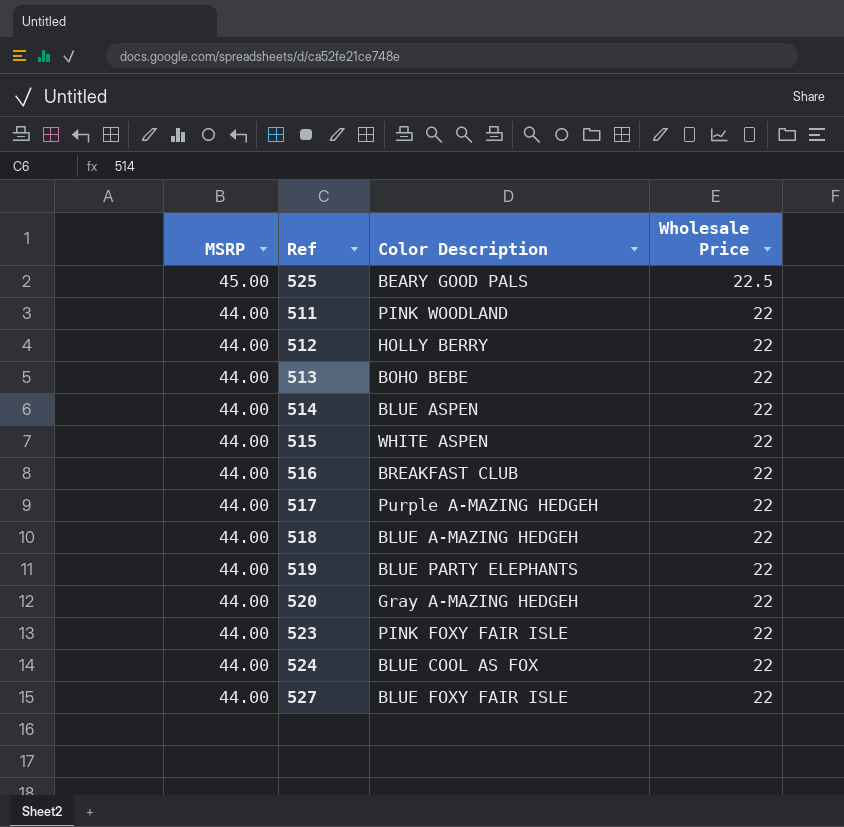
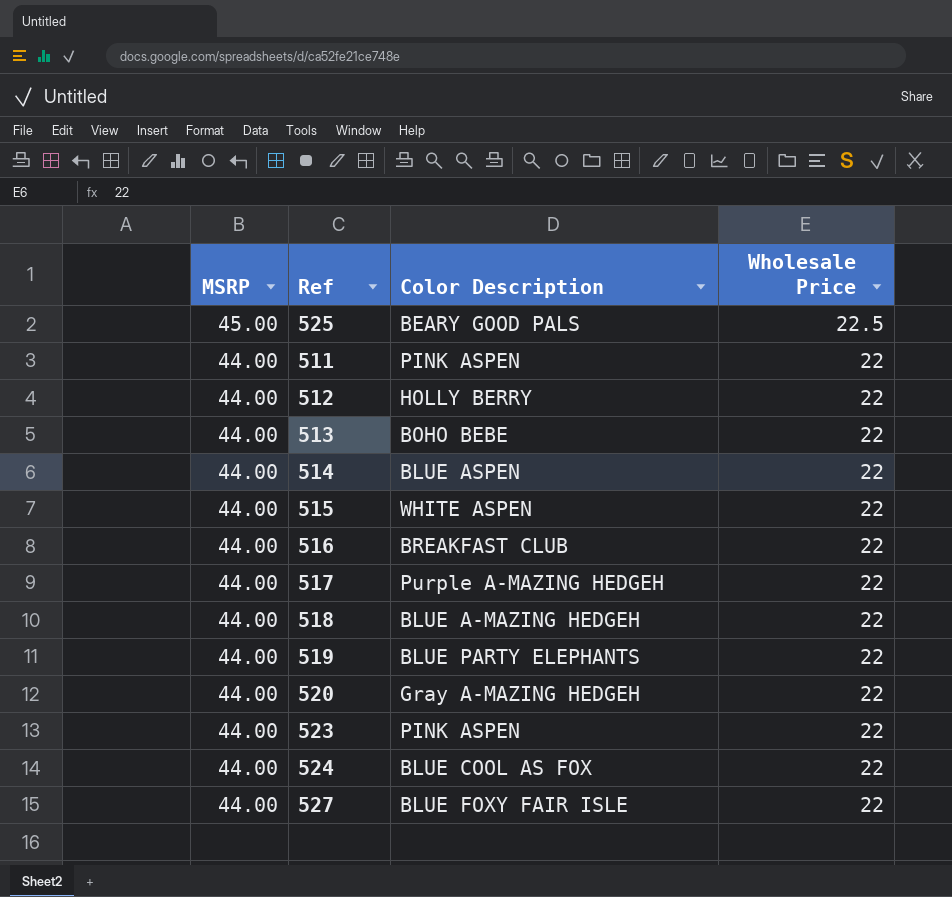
511 | Color Description: PINK WOODLAND -> PINK ASPEN
523 | Color Description: PINK FOXY FAIR ISLE -> PINK ASPEN

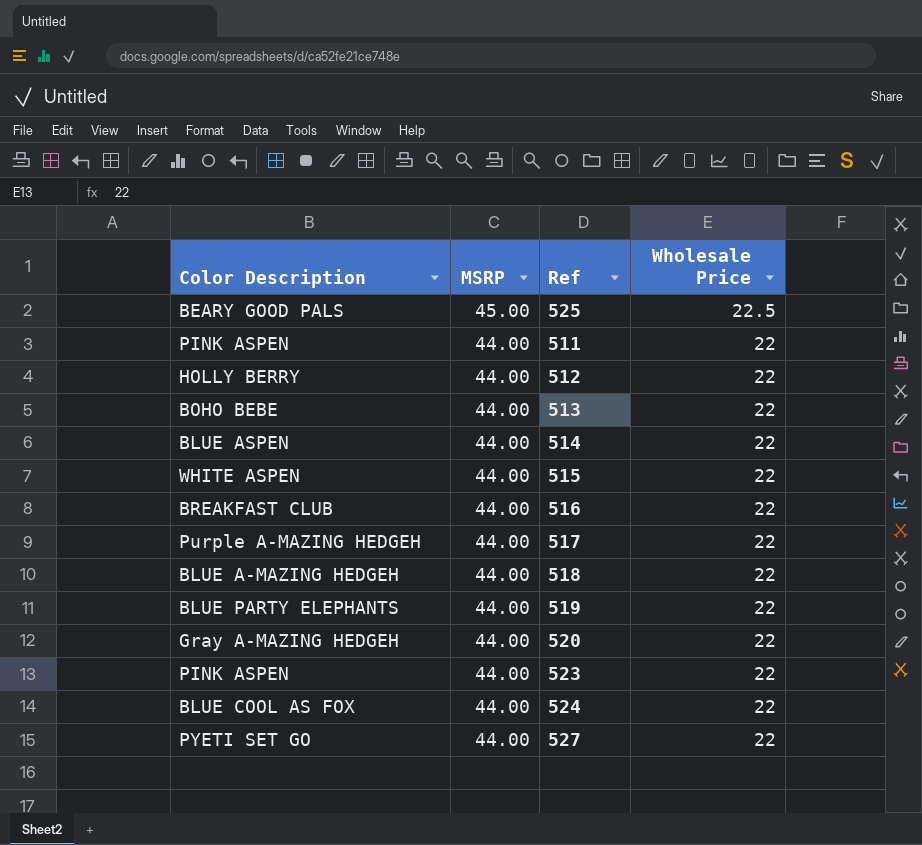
column Color Description | position: 3 -> 1
527 | Color Description: BLUE FOXY FAIR ISLE -> PYETI SET GO

